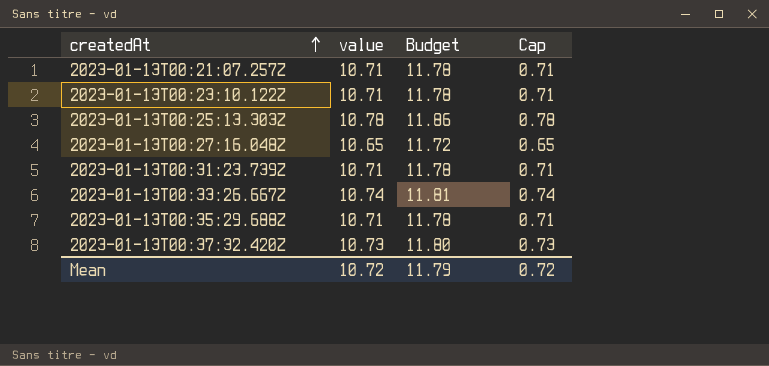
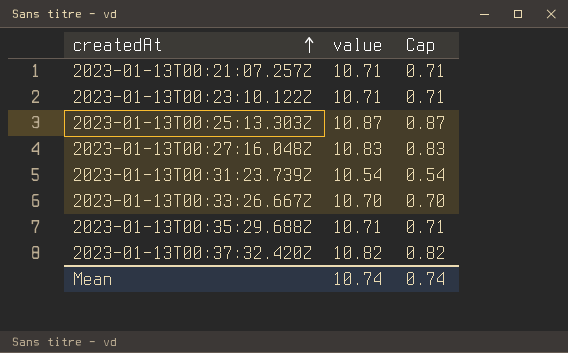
column Budget | formula: [value] * 1.1 -> none
2023-01-13T00:25:13.303Z | value: 10.78 -> 10.87
2023-01-13T00:25:13.303Z | Cap: 0.78 -> 0.87
2023-01-13T00:27:16.048Z | value: 10.65 -> 10.83
2023-01-13T00:27:16.048Z | Cap: 0.65 -> 0.83
2023-01-13T00:31:23.739Z | value: 10.71 -> 10.54
2023-01-13T00:31:23.739Z | Cap: 0.71 -> 0.54
2023-01-13T00:33:26.667Z | value: 10.74 -> 10.70
2023-01-13T00:33:26.667Z | Cap: 0.74 -> 0.70
2023-01-13T00:37:32.420Z | value: 10.73 -> 10.82
2023-01-13T00:37:32.420Z | Cap: 0.73 -> 0.82
Mean | value: 10.72 -> 10.74
Mean | Cap: 0.72 -> 0.74

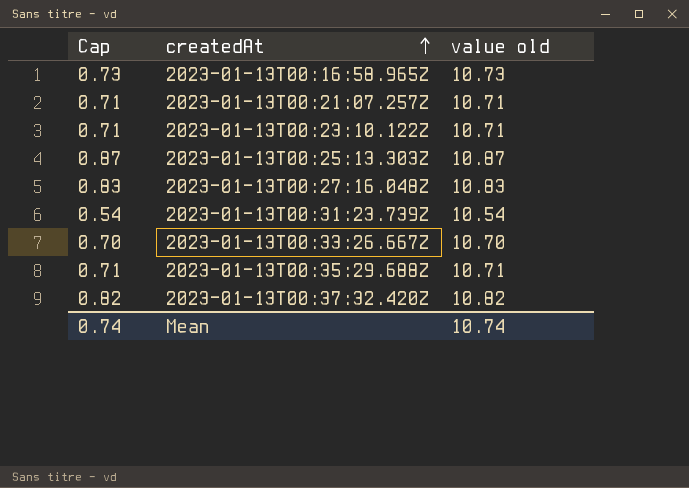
column Cap | position: 3 -> 1
column name: value -> value old
row 2023-01-13T00:16:58.965Z: none -> 0.73 | 10.73

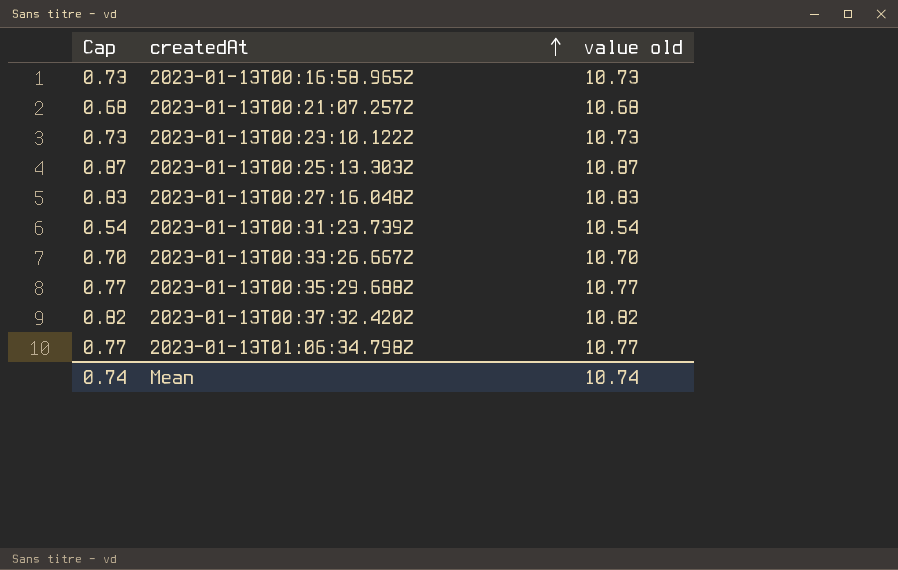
2023-01-13T00:21:07.257Z | Cap: 0.71 -> 0.68
2023-01-13T00:21:07.257Z | value old: 10.71 -> 10.68
2023-01-13T00:23:10.122Z | Cap: 0.71 -> 0.73
2023-01-13T00:23:10.122Z | value old: 10.71 -> 10.73
2023-01-13T00:35:29.688Z | Cap: 0.71 -> 0.77
2023-01-13T00:35:29.688Z | value old: 10.71 -> 10.77
row 2023-01-13T01:06:34.798Z: none -> 0.77 | 10.77

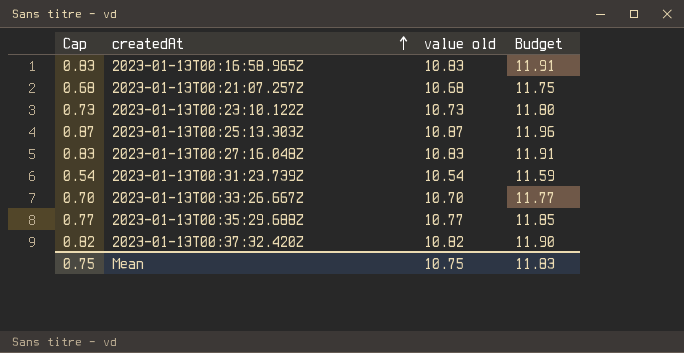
column Budget | formula: none -> [value old] * 1.1
row 2023-01-13T01:06:34.798Z: 0.77 | 10.77 -> none
2023-01-13T00:16:58.965Z | Cap: 0.73 -> 0.83
2023-01-13T00:16:58.965Z | value old: 10.73 -> 10.83
Mean | Cap: 0.74 -> 0.75
Mean | value old: 10.74 -> 10.75

